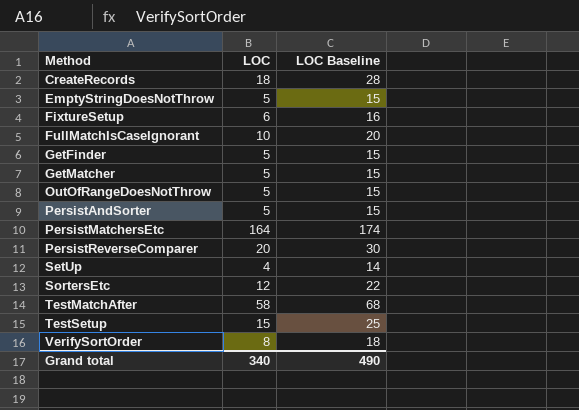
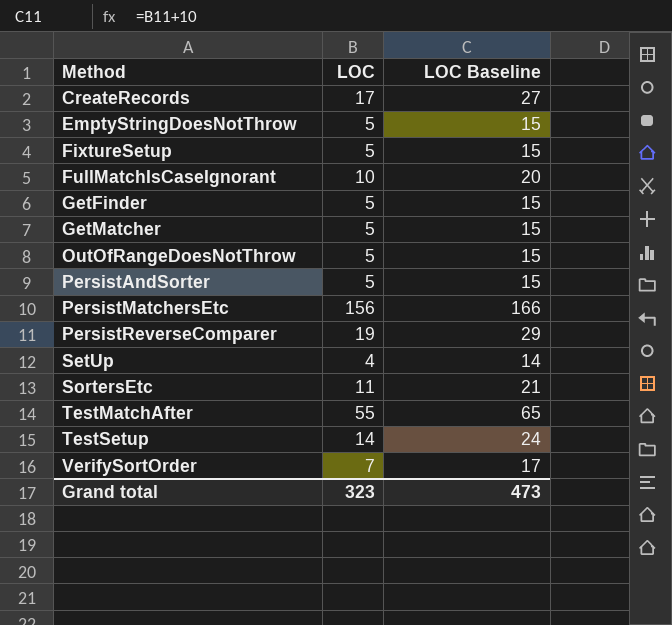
CreateRecords | LOC: 18 -> 17
CreateRecords | LOC Baseline: 28 -> 27
FixtureSetup | LOC: 6 -> 5
FixtureSetup | LOC Baseline: 16 -> 15
PersistMatchersEtc | LOC: 164 -> 156
PersistMatchersEtc | LOC Baseline: 174 -> 166
PersistReverseComparer | LOC: 20 -> 19
PersistReverseComparer | LOC Baseline: 30 -> 29
SortersEtc | LOC: 12 -> 11
SortersEtc | LOC Baseline: 22 -> 21
TestMatchAfter | LOC: 58 -> 55
TestMatchAfter | LOC Baseline: 68 -> 65
TestSetup | LOC: 15 -> 14
TestSetup | LOC Baseline: 25 -> 24
VerifySortOrder | LOC: 8 -> 7
VerifySortOrder | LOC Baseline: 18 -> 17
Grand total | LOC: 340 -> 323
Grand total | LOC Baseline: 490 -> 473

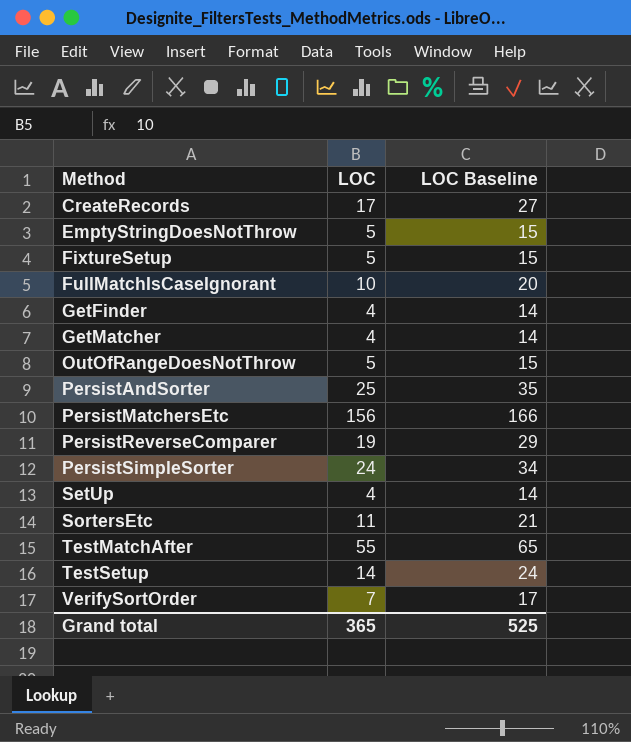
GetFinder | LOC: 5 -> 4
GetFinder | LOC Baseline: 15 -> 14
GetMatcher | LOC: 5 -> 4
GetMatcher | LOC Baseline: 15 -> 14
PersistAndSorter | LOC: 5 -> 25
PersistAndSorter | LOC Baseline: 15 -> 35
row PersistSimpleSorter: none -> 24 | 34
Grand total | LOC: 323 -> 365
Grand total | LOC Baseline: 473 -> 525

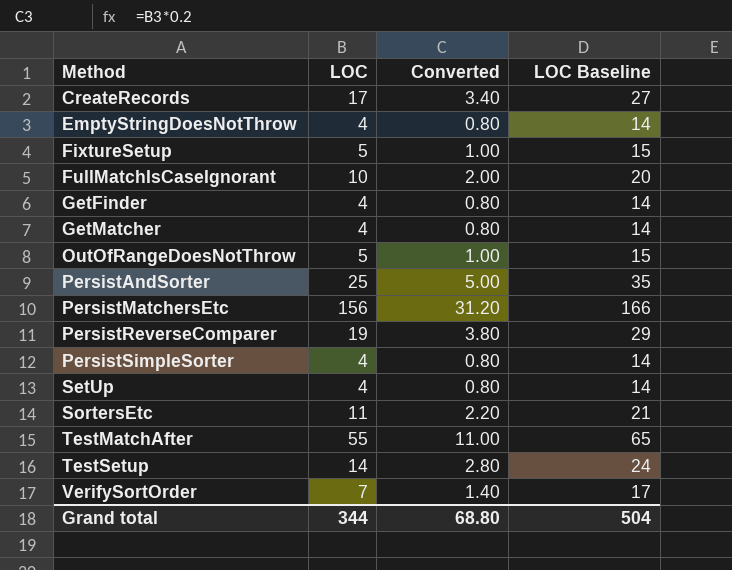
column Converted | formula: none -> [LOC] * 0.2
EmptyStringDoesNotThrow | LOC: 5 -> 4
EmptyStringDoesNotThrow | LOC Baseline: 15 -> 14
PersistSimpleSorter | LOC: 24 -> 4
PersistSimpleSorter | LOC Baseline: 34 -> 14
Grand total | LOC: 365 -> 344
Grand total | LOC Baseline: 525 -> 504

